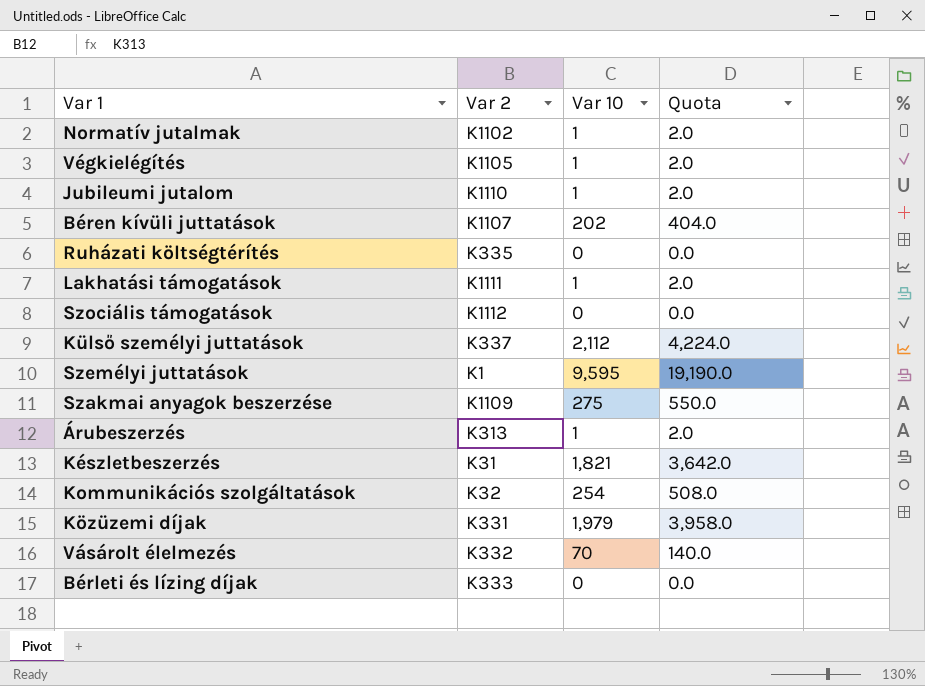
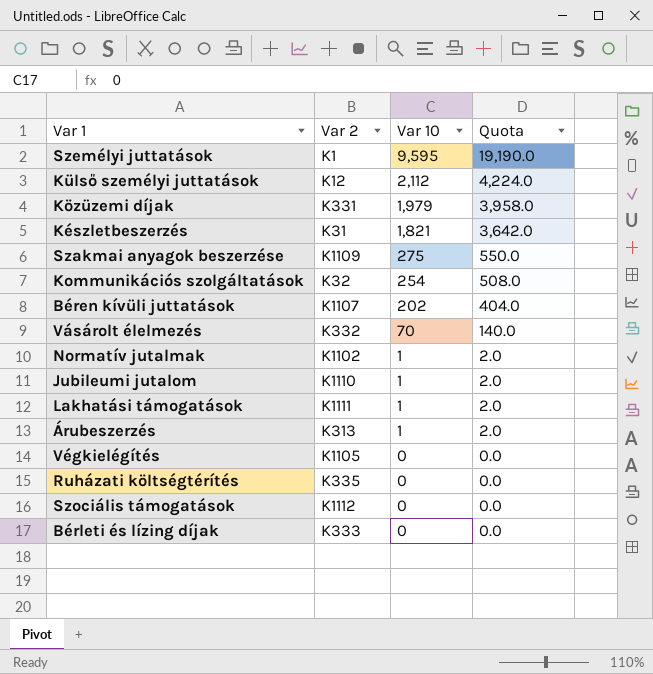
row order: none -> Var 10 descending
Külső személyi juttatások | Var 2: K337 -> K12
Végkielégítés | Var 10: 1 -> 0
Végkielégítés | Quota: 2.0 -> 0.0

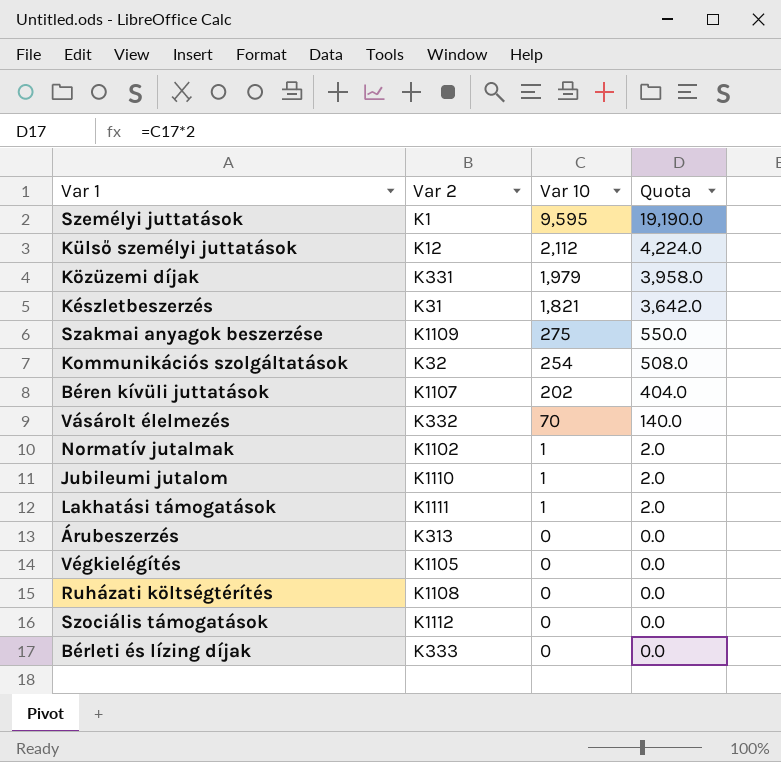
Árubeszerzés | Var 10: 1 -> 0
Árubeszerzés | Quota: 2.0 -> 0.0
Ruházati költségtérítés | Var 2: K335 -> K1108

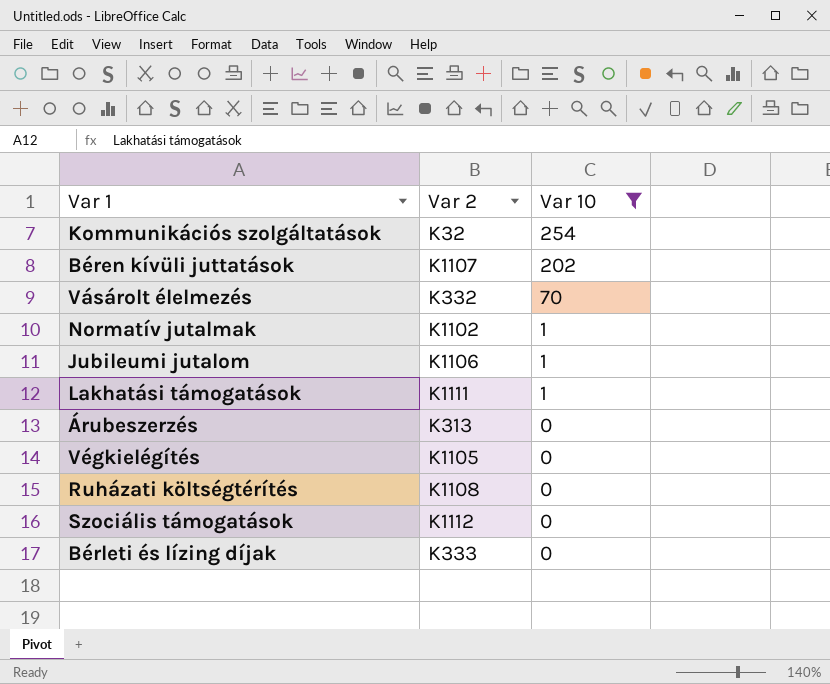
filter: none -> Var 10 <= 254
column Quota | formula: [Var 10] * 2 -> none
Jubileumi jutalom | Var 2: K1110 -> K1106

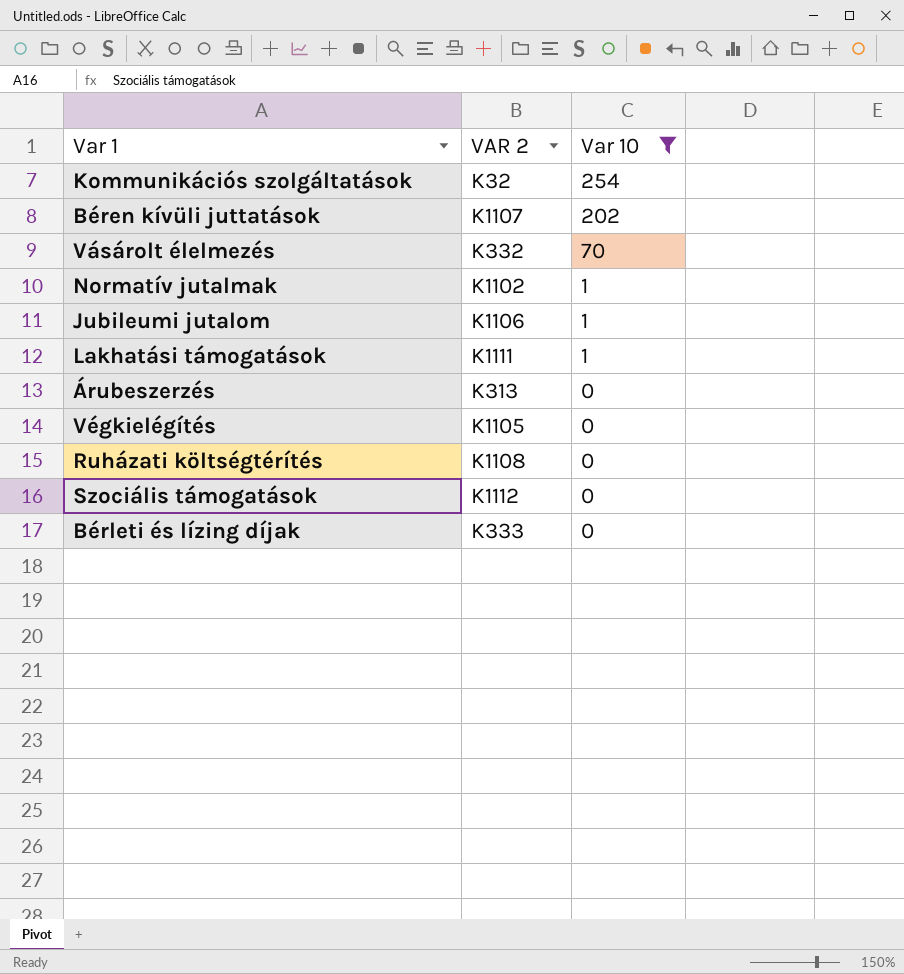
column name: Var 2 -> VAR 2

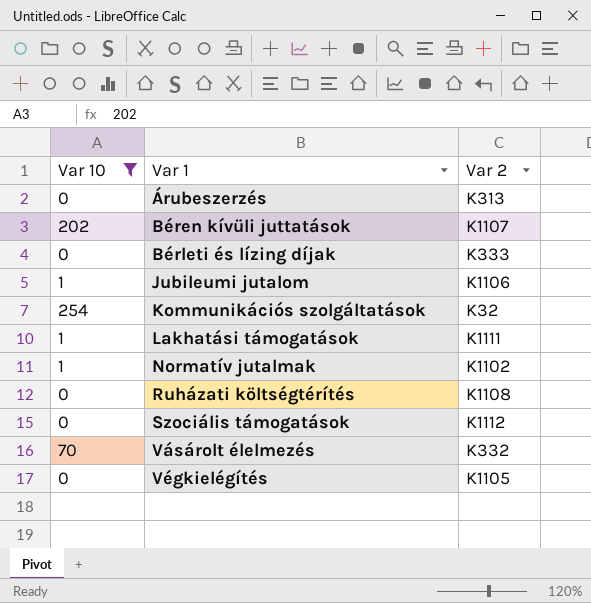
row order: Var 10 descending -> Var 1 ascending
column Var 10 | position: 3 -> 1
column name: VAR 2 -> Var 2

